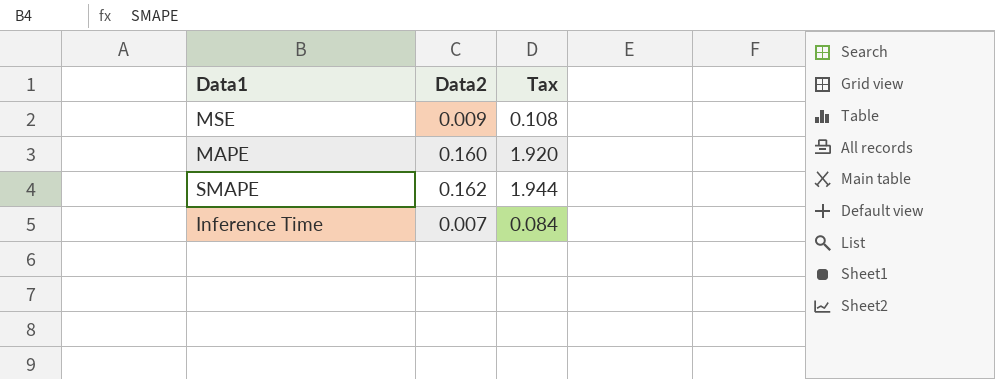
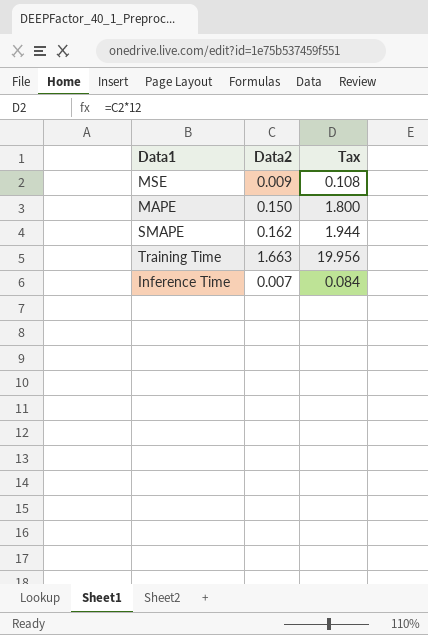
MAPE | Data2: 0.160 -> 0.150
MAPE | Tax: 1.920 -> 1.800
row Training Time: none -> 1.663 | 19.956

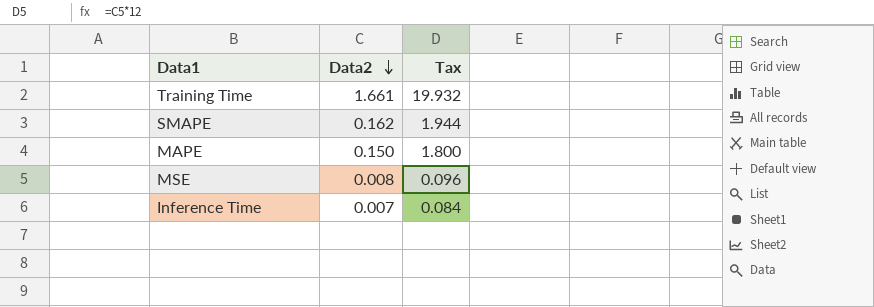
row order: none -> Data2 descending
Training Time | Data2: 1.663 -> 1.661
Training Time | Tax: 19.956 -> 19.932
MSE | Data2: 0.009 -> 0.008
MSE | Tax: 0.108 -> 0.096

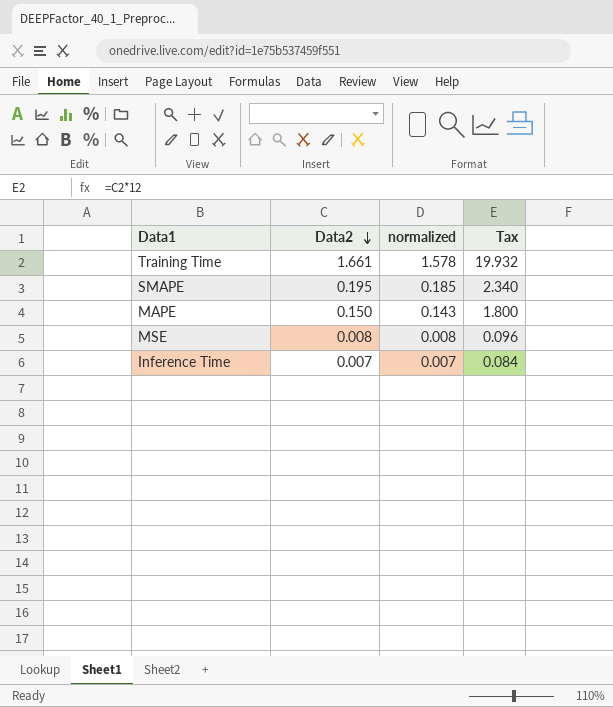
column normalized | formula: none -> [Data2] * 0.95
SMAPE | Data2: 0.162 -> 0.195
SMAPE | Tax: 1.944 -> 2.340

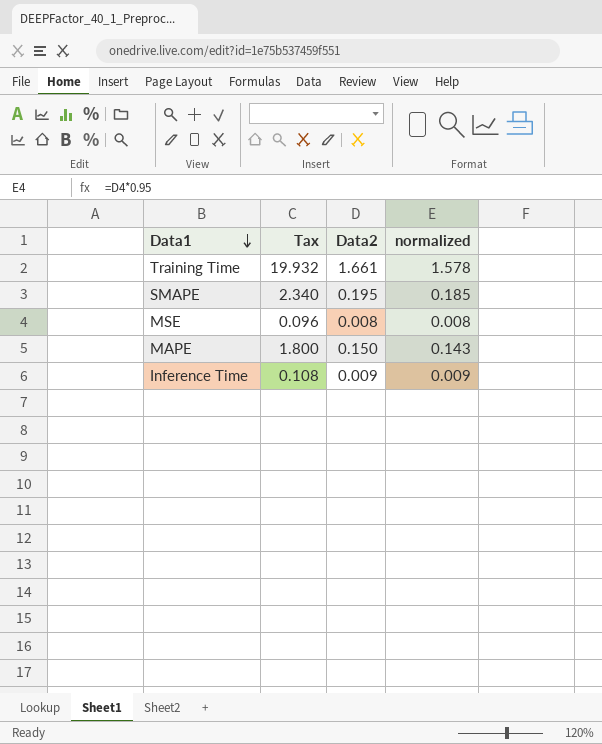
row order: Data2 descending -> Data1 descending
column Tax | position: 4 -> 2
Inference Time | Tax: 0.084 -> 0.108
Inference Time | Data2: 0.007 -> 0.009
Inference Time | normalized: 0.007 -> 0.009

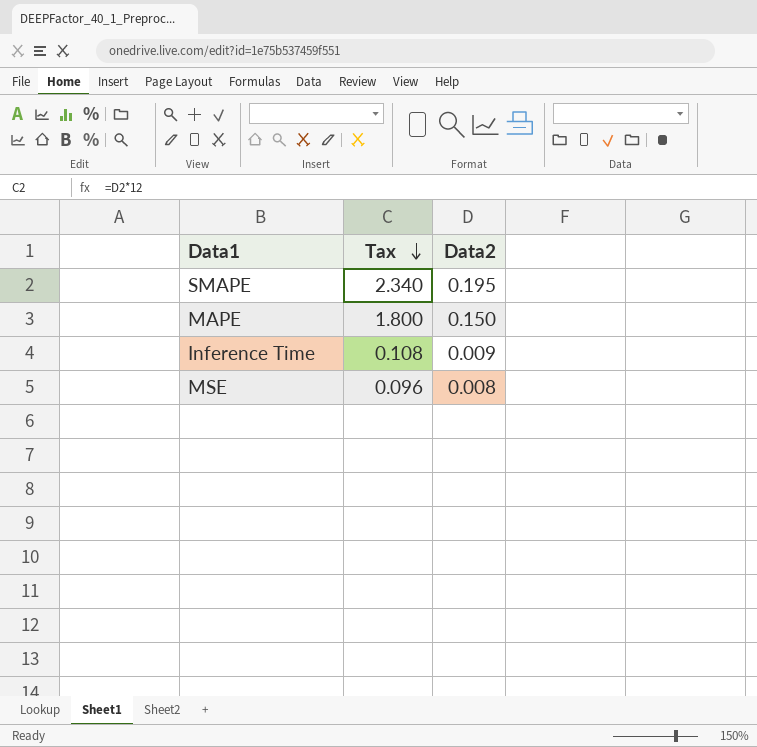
row order: Data1 descending -> Tax descending
column normalized | formula: [Data2] * 0.95 -> none
row Training Time: 19.932 | 1.661 | 1.578 -> none

